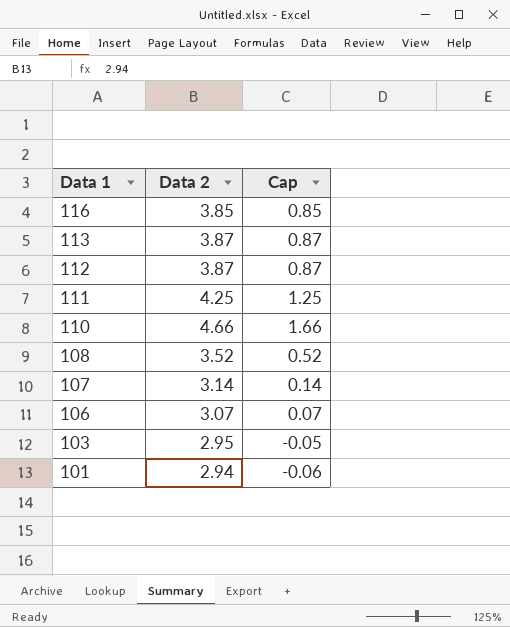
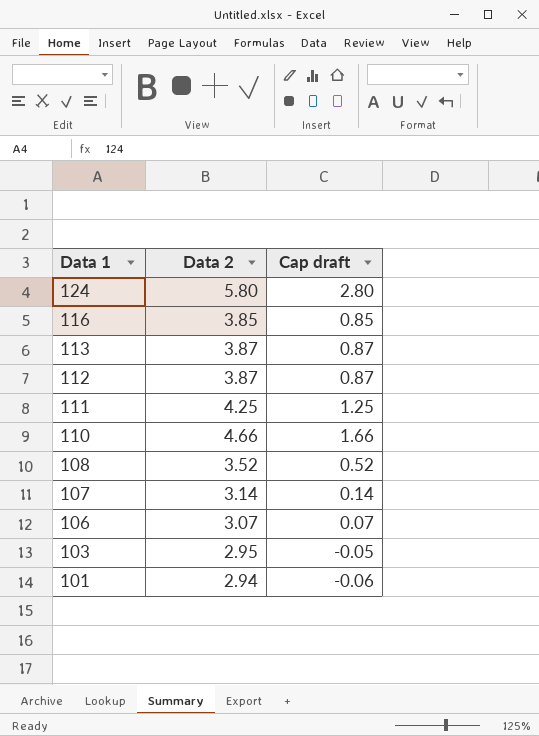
column name: Cap -> Cap draft
row 124: none -> 5.80 | 2.80

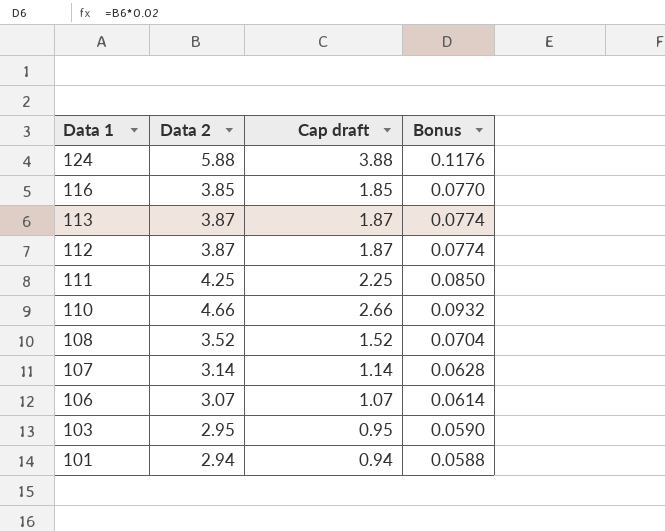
column Cap draft | formula: [Data 2] - 3 -> [Data 2] - 2
column Bonus | formula: none -> [Data 2] * 0.02
124 | Data 2: 5.80 -> 5.88

